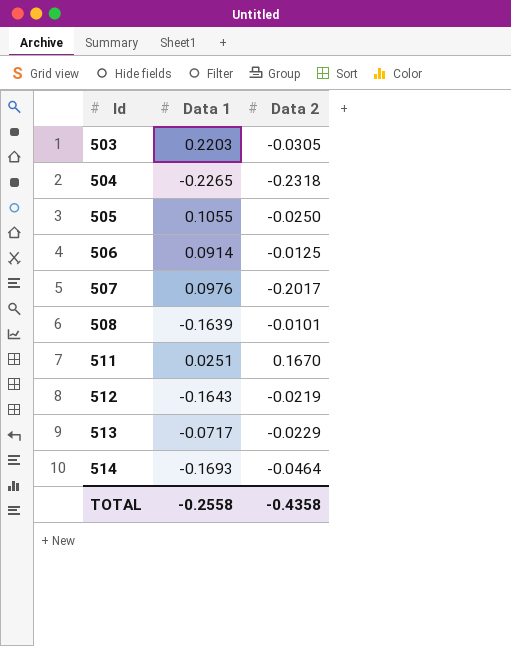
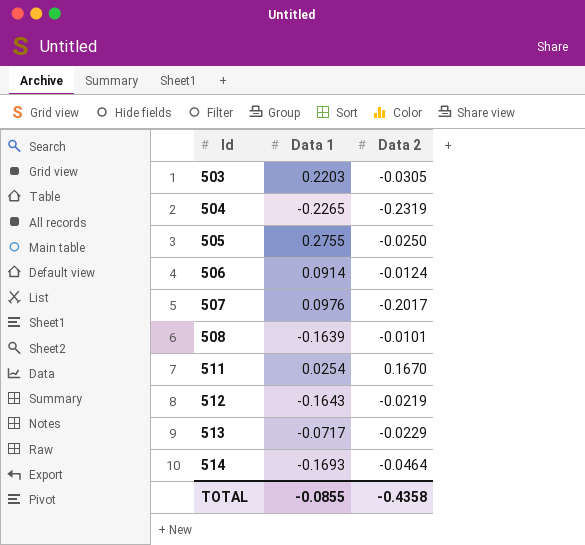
504 | Data 2: -0.2318 -> -0.2319
505 | Data 1: 0.1055 -> 0.2755
506 | Data 2: -0.0125 -> -0.0124
511 | Data 1: 0.0251 -> 0.0254
TOTAL | Data 1: -0.2558 -> -0.0855

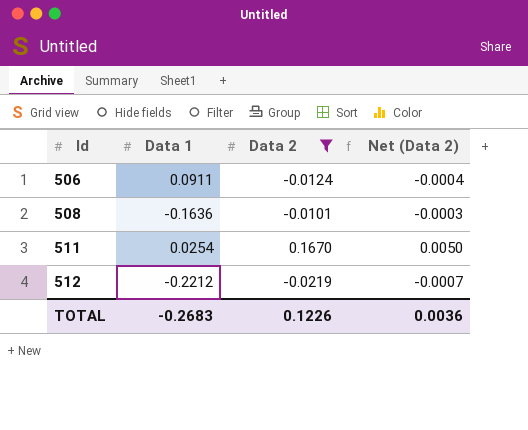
filter: none -> Data 2 >= -0.0219
column Net (Data 2) | formula: none -> [Data 2] * 0.03
506 | Data 1: 0.0914 -> 0.0911
508 | Data 1: -0.1639 -> -0.1636
512 | Data 1: -0.1643 -> -0.2212
TOTAL | Data 1: -0.0855 -> -0.2683
TOTAL | Data 2: -0.4358 -> 0.1226

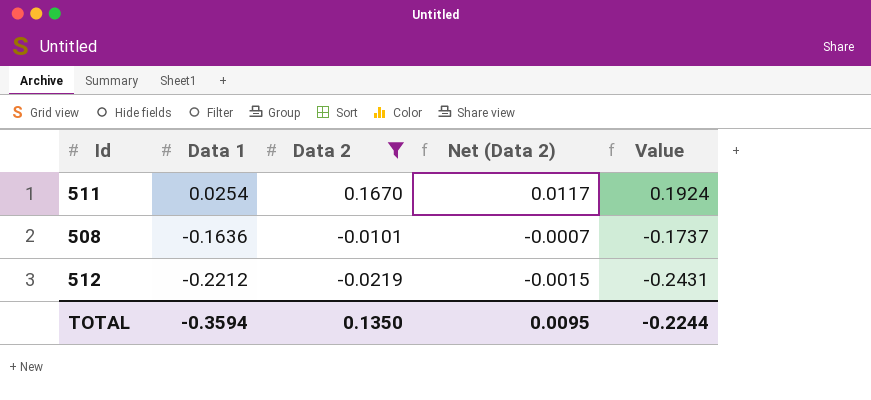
row order: Id ascending -> Data 1 descending
column Net (Data 2) | formula: [Data 2] * 0.03 -> [Data 2] * 0.07
column Value | formula: none -> [Data 1] + [Data 2]
row 506: 0.0911 | -0.0124 | -0.0004 -> none
TOTAL | Data 1: -0.2683 -> -0.3594
TOTAL | Data 2: 0.1226 -> 0.1350
TOTAL | Net (Data 2): 0.0036 -> 0.0095

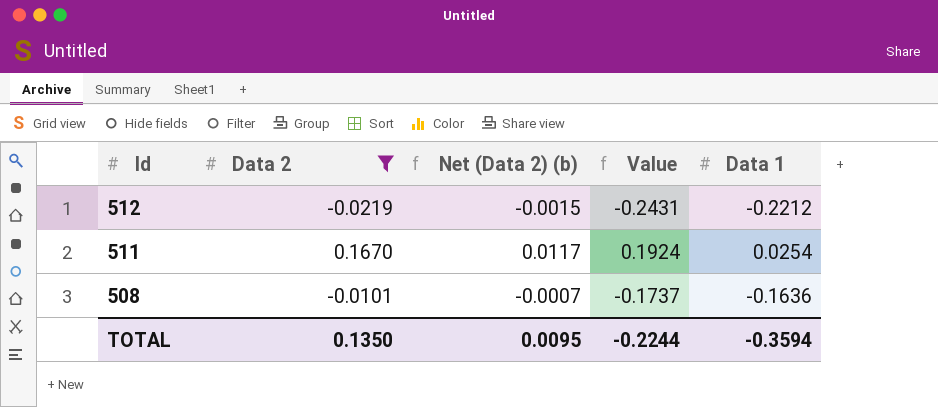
row order: Data 1 descending -> Id descending
column name: Net (Data 2) -> Net (Data 2) (b)
column Data 1 | position: 2 -> 5

